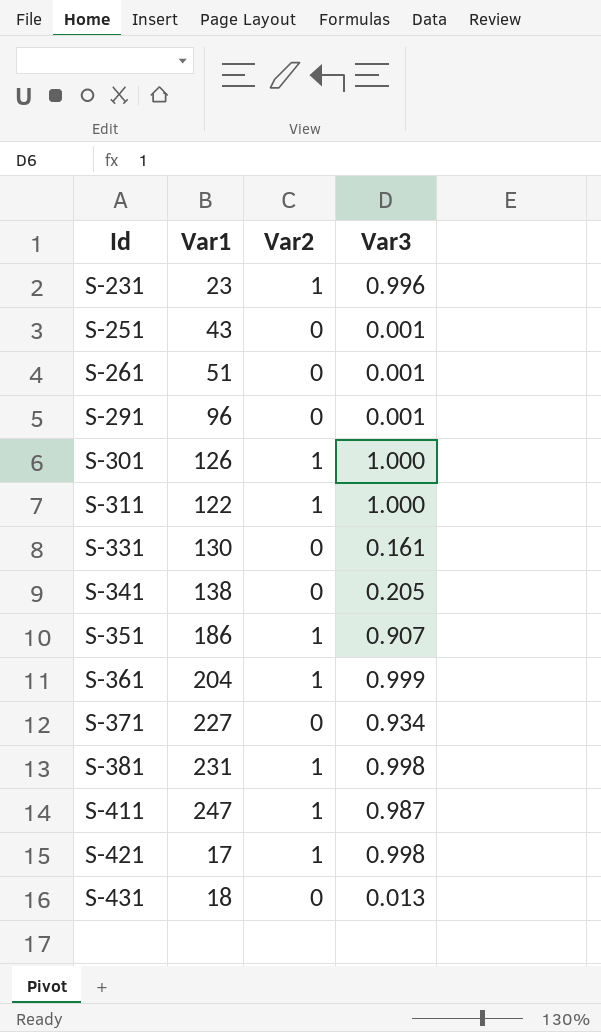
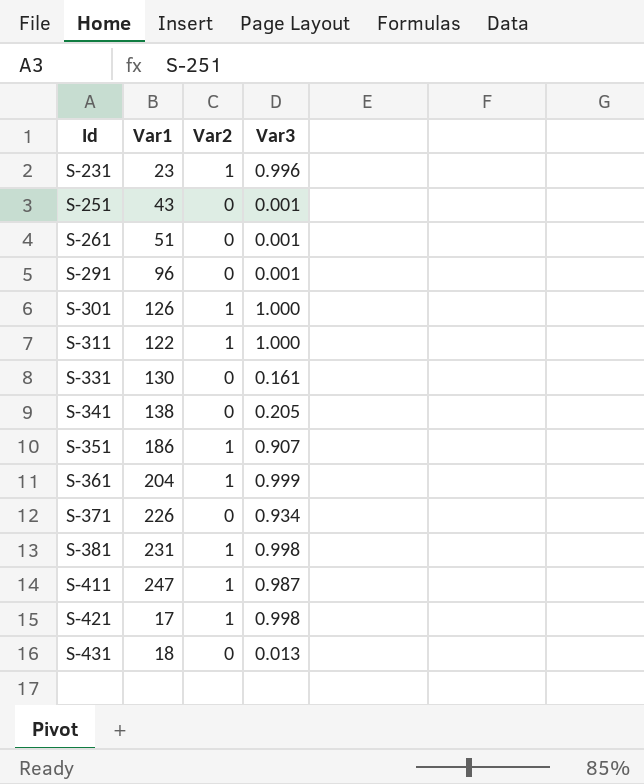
S-371 | Var1: 227 -> 226

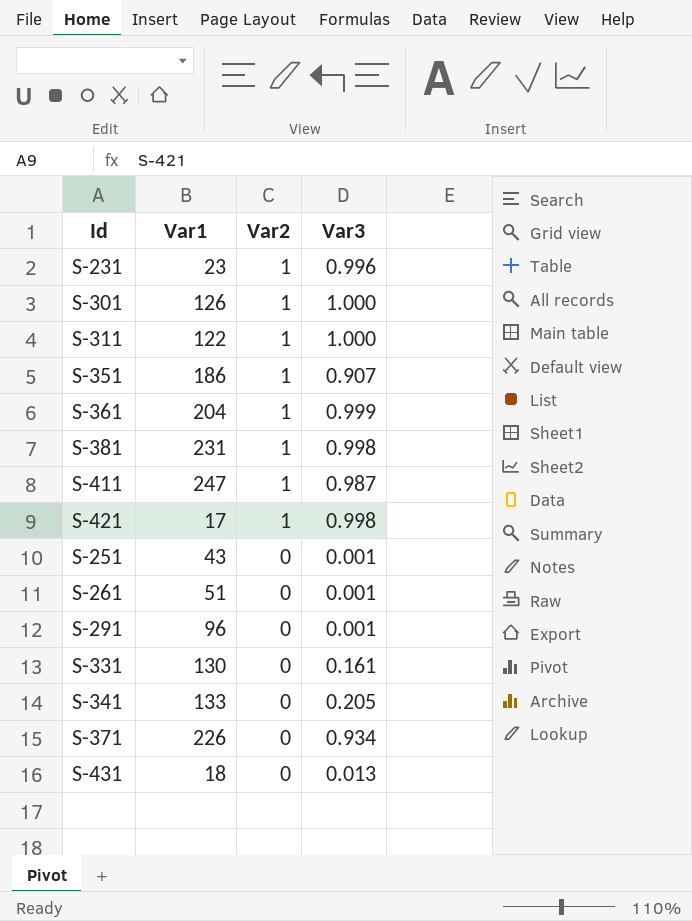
row order: Id ascending -> Var2 descending
S-341 | Var1: 138 -> 133

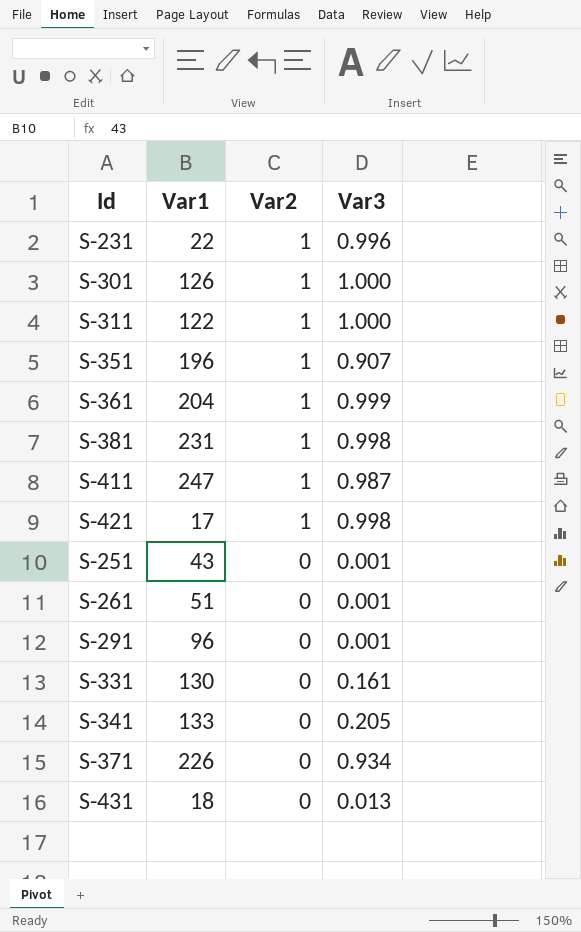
S-231 | Var1: 23 -> 22
S-351 | Var1: 186 -> 196

